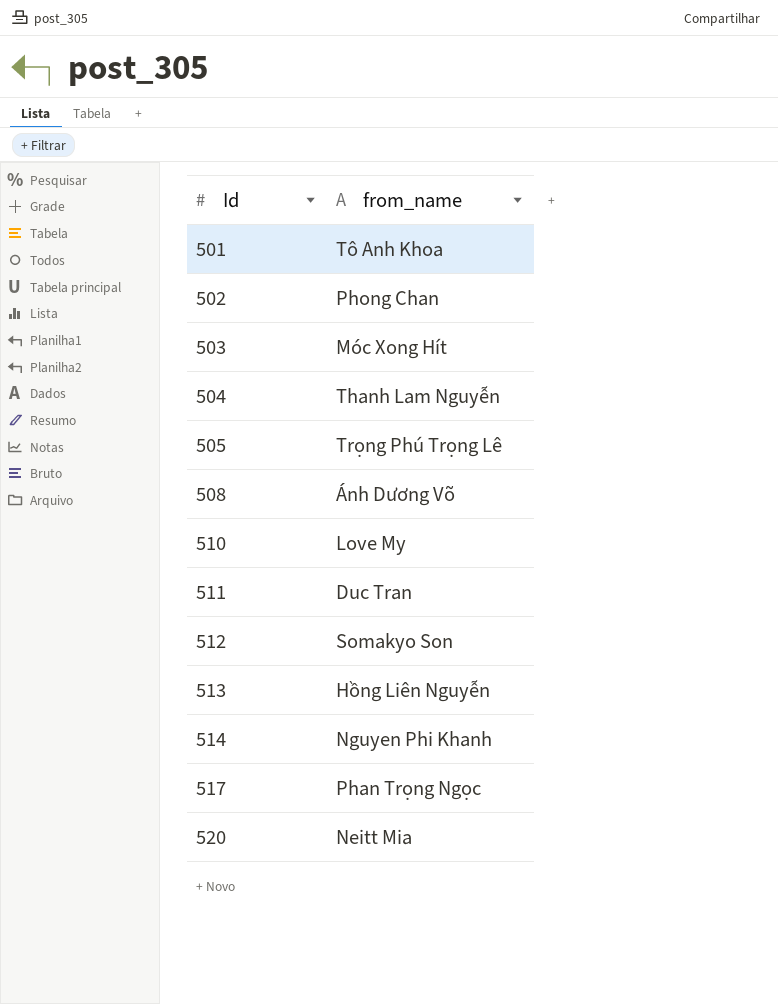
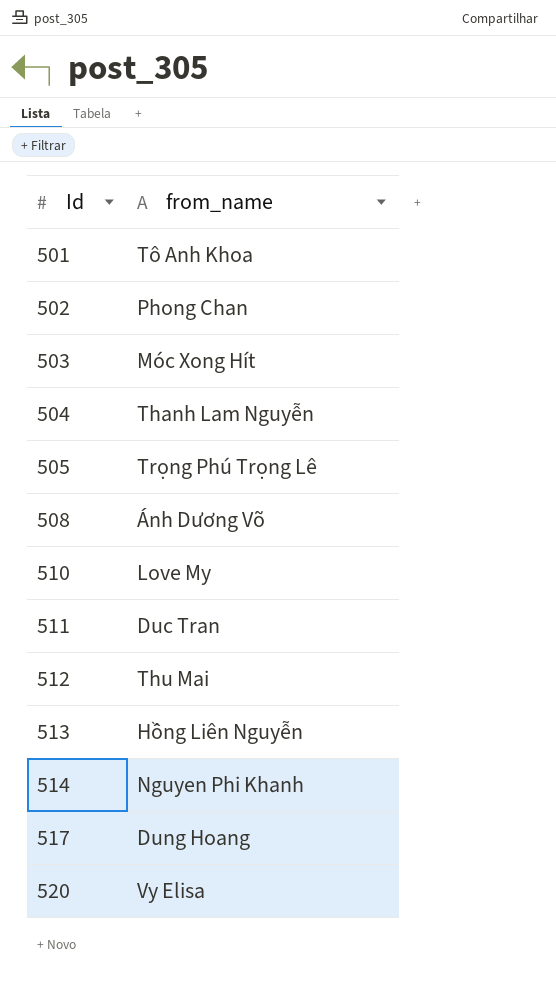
512 | from_name: Somakyo Son -> Thu Mai
517 | from_name: Phan Trọng Ngọc -> Dung Hoang
520 | from_name: Neitt Mia -> Vy Elisa

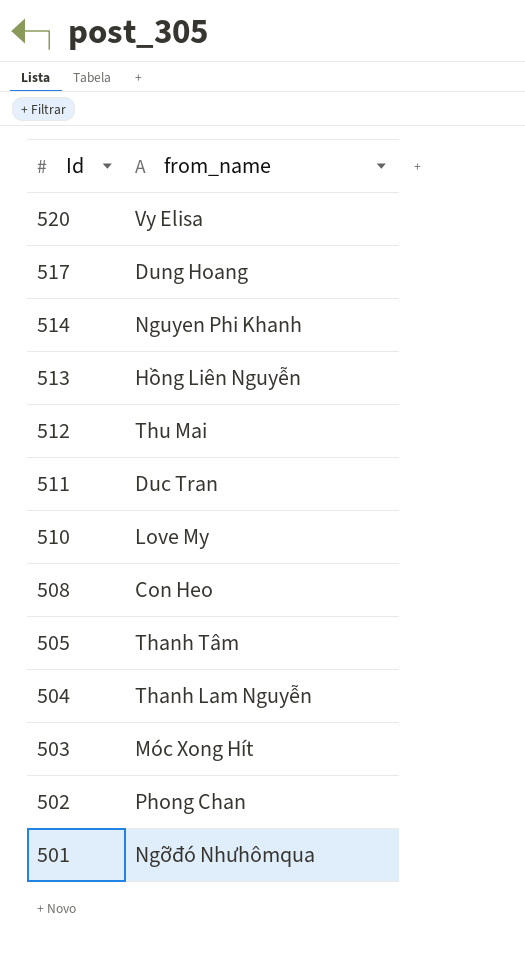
row order: Id ascending -> Id descending
508 | from_name: Ánh Dương Võ -> Con Heo
505 | from_name: Trọng Phú Trọng Lê -> Thanh Tâm
501 | from_name: Tô Anh Khoa -> Ngỡđó Nhưhômqua

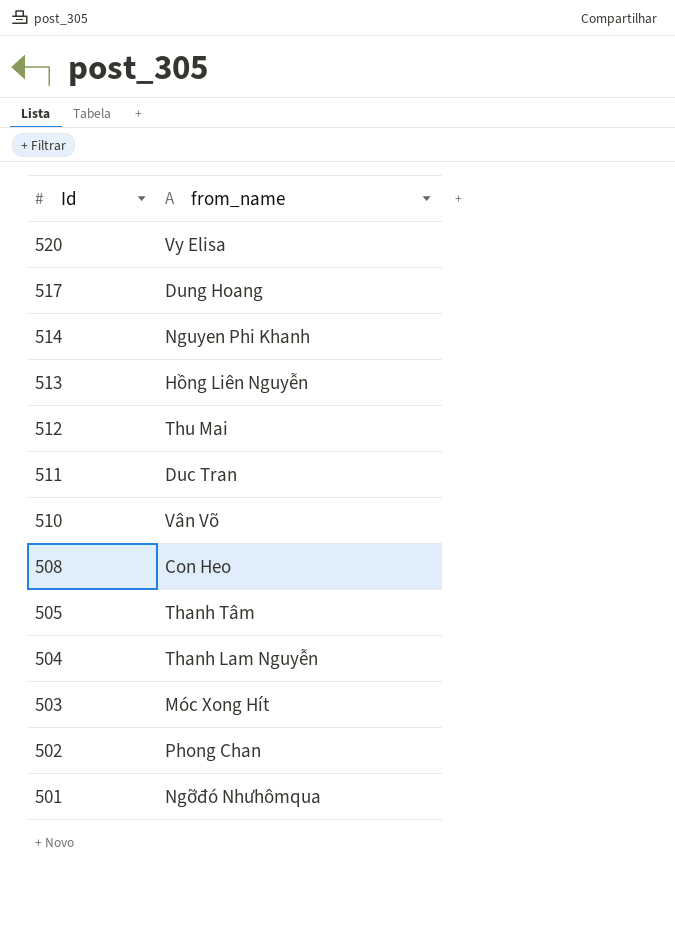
510 | from_name: Love My -> Vân Võ

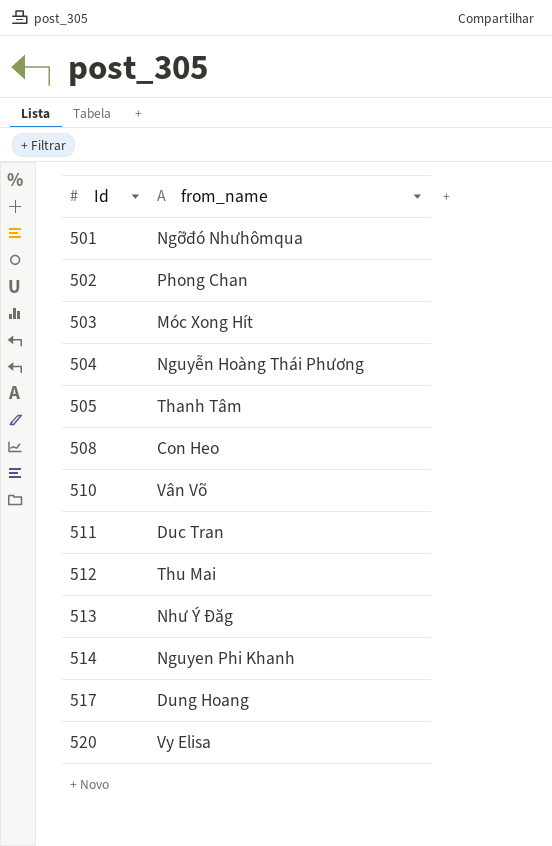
row order: Id descending -> Id ascending
504 | from_name: Thanh Lam Nguyễn -> Nguyễn Hoàng Thái Phương
513 | from_name: Hồng Liên Nguyễn -> Như Ý Đăg

